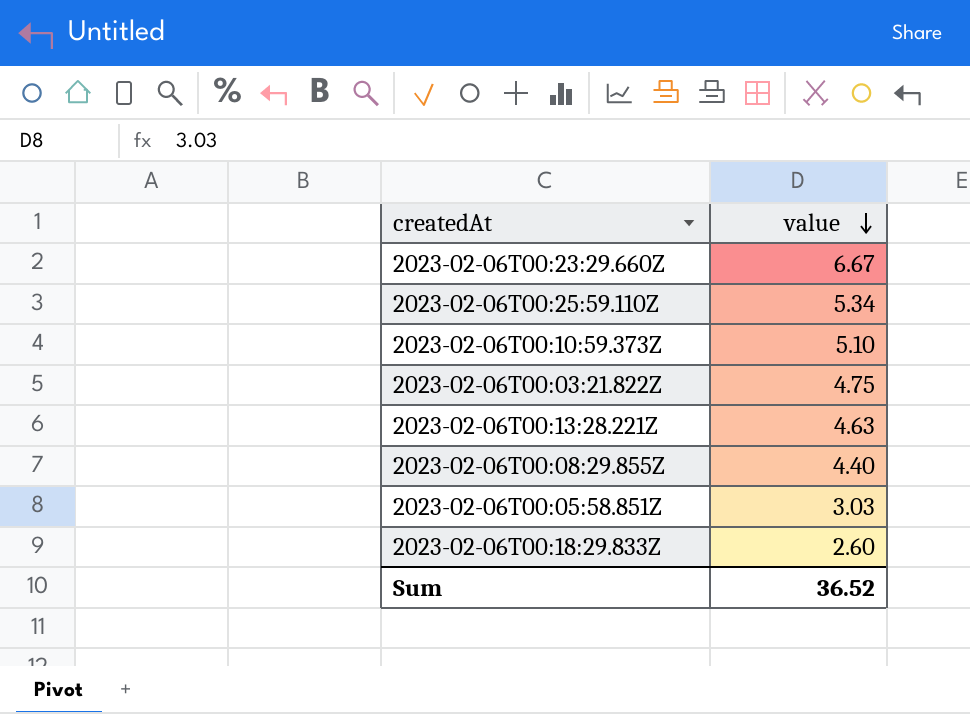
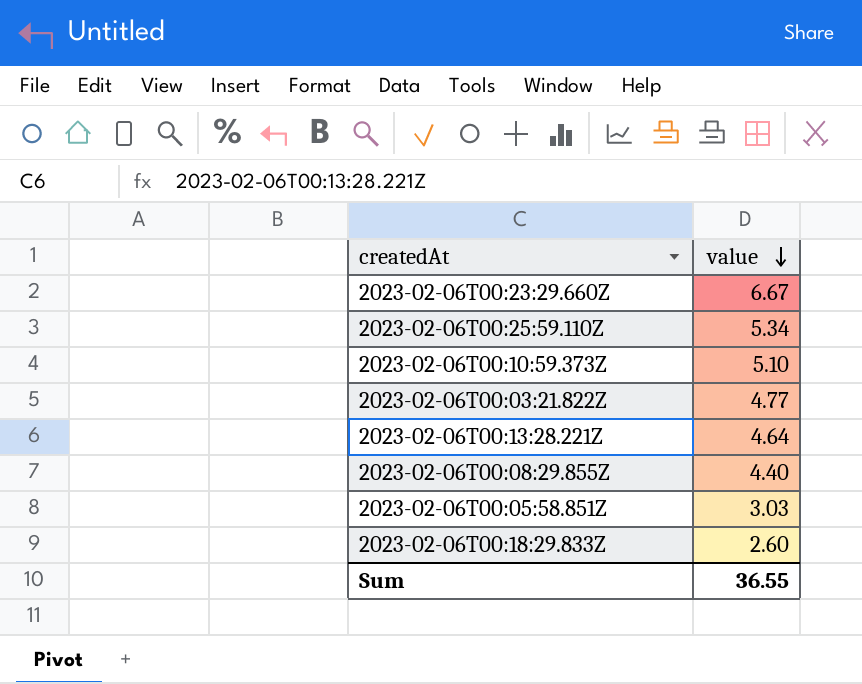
2023-02-06T00:03:21.822Z | value: 4.75 -> 4.77
2023-02-06T00:13:28.221Z | value: 4.63 -> 4.64
Sum | value: 36.52 -> 36.55

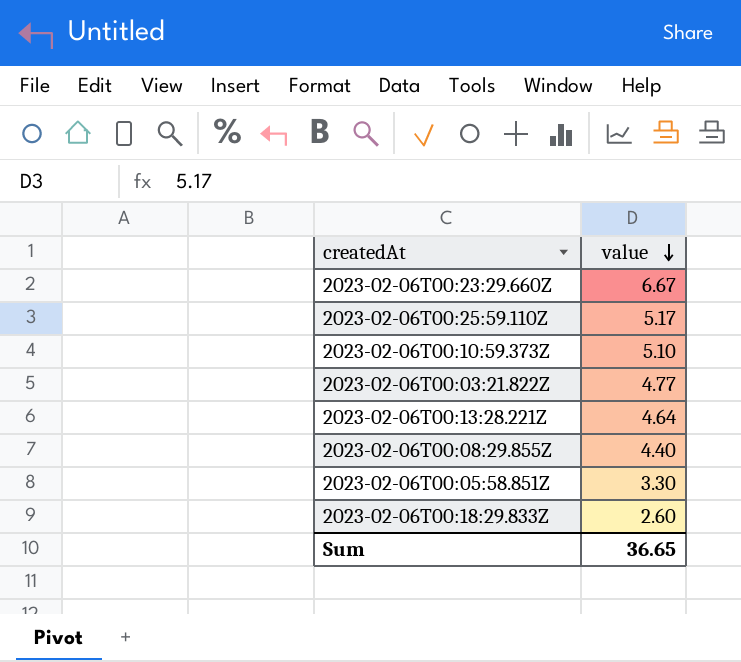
2023-02-06T00:25:59.110Z | value: 5.34 -> 5.17
2023-02-06T00:05:58.851Z | value: 3.03 -> 3.30
Sum | value: 36.55 -> 36.65

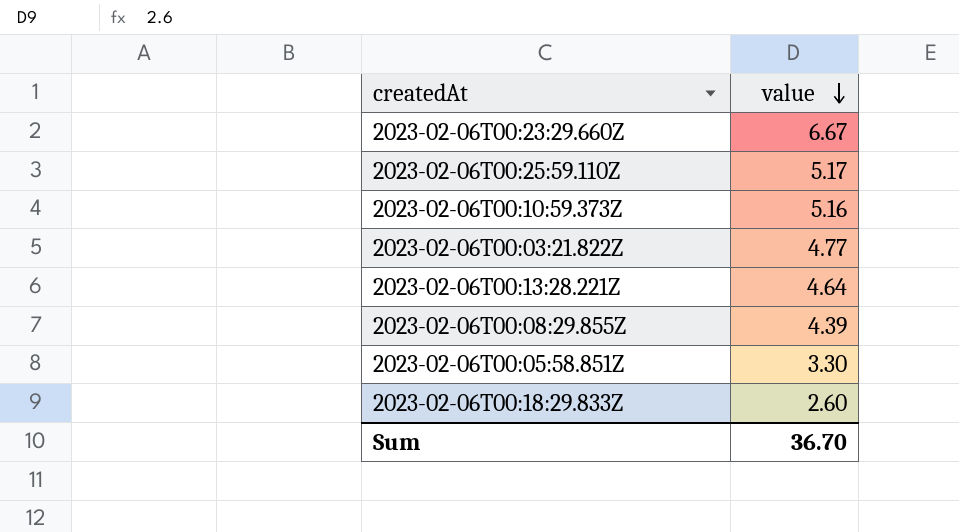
2023-02-06T00:10:59.373Z | value: 5.10 -> 5.16
2023-02-06T00:08:29.855Z | value: 4.40 -> 4.39
Sum | value: 36.65 -> 36.70

